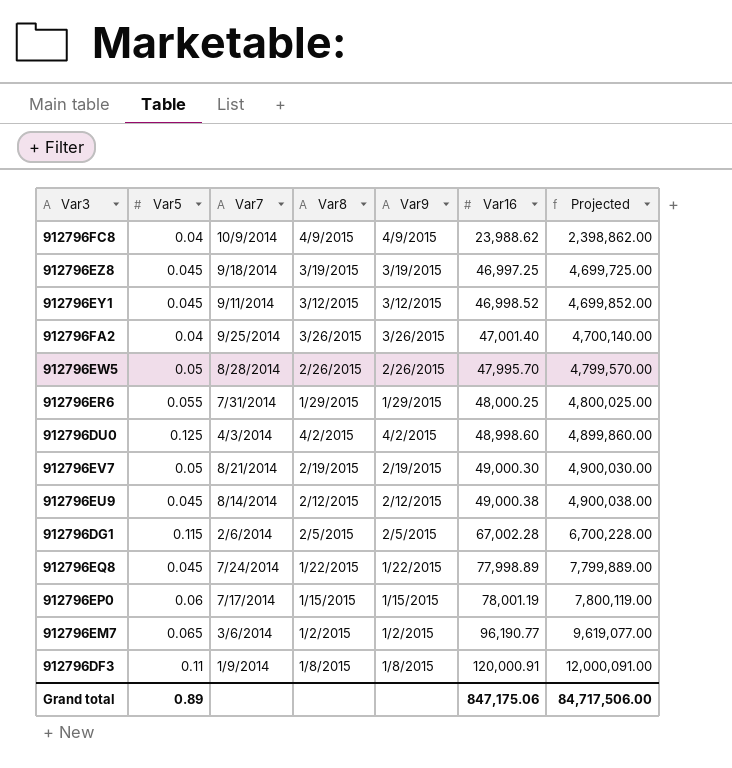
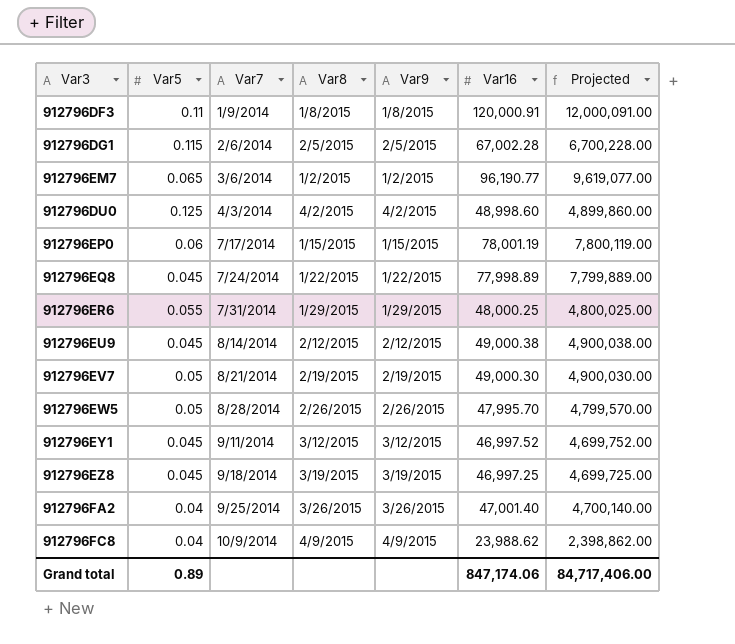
row order: Var16 ascending -> Var7 ascending
912796EY1 | Var16: 46,998.52 -> 46,997.52
912796EY1 | Projected: 4,699,852.00 -> 4,699,752.00
Grand total | Var16: 847,175.06 -> 847,174.06
Grand total | Projected: 84,717,506.00 -> 84,717,406.00

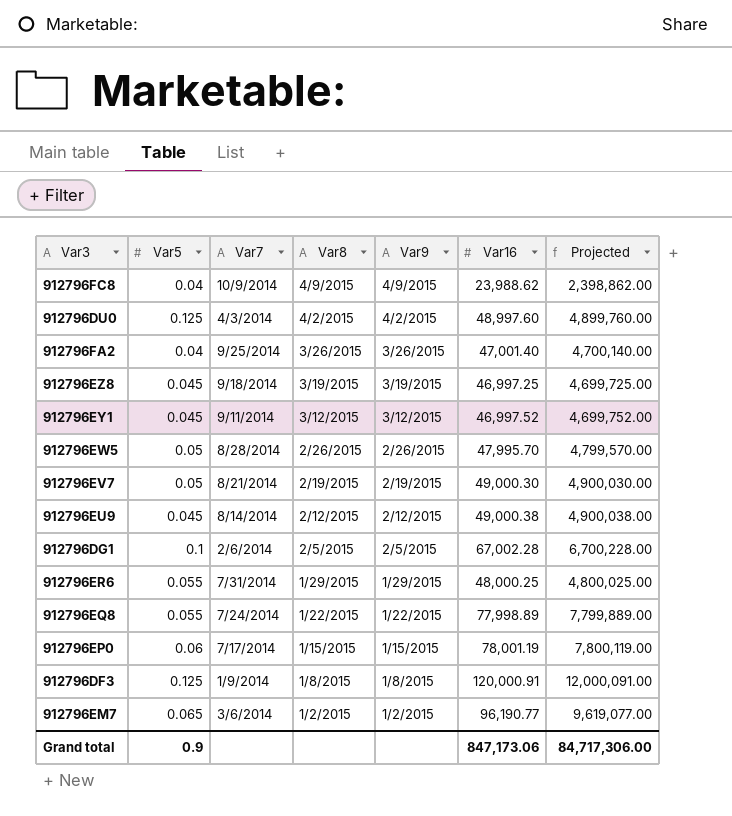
row order: Var7 ascending -> Var8 descending
912796DU0 | Var16: 48,998.60 -> 48,997.60
912796DU0 | Projected: 4,899,860.00 -> 4,899,760.00
912796DG1 | Var5: 0.115 -> 0.1
912796EQ8 | Var5: 0.045 -> 0.055
912796DF3 | Var5: 0.11 -> 0.125
Grand total | Var5: 0.89 -> 0.9
Grand total | Var16: 847,174.06 -> 847,173.06
Grand total | Projected: 84,717,406.00 -> 84,717,306.00

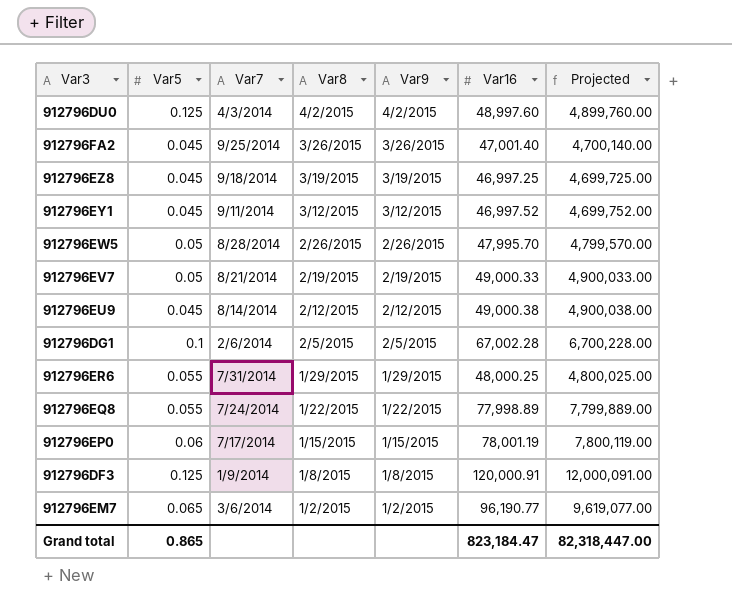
row 912796FC8: 0.04 | 10/9/2014 | 4/9/2015 | 4/9/2015 | 23,988.62 | 2,398,862.00 -> none
912796FA2 | Var5: 0.04 -> 0.045
912796EV7 | Var16: 49,000.30 -> 49,000.33
912796EV7 | Projected: 4,900,030.00 -> 4,900,033.00
Grand total | Var5: 0.9 -> 0.865
Grand total | Var16: 847,173.06 -> 823,184.47
Grand total | Projected: 84,717,306.00 -> 82,318,447.00

